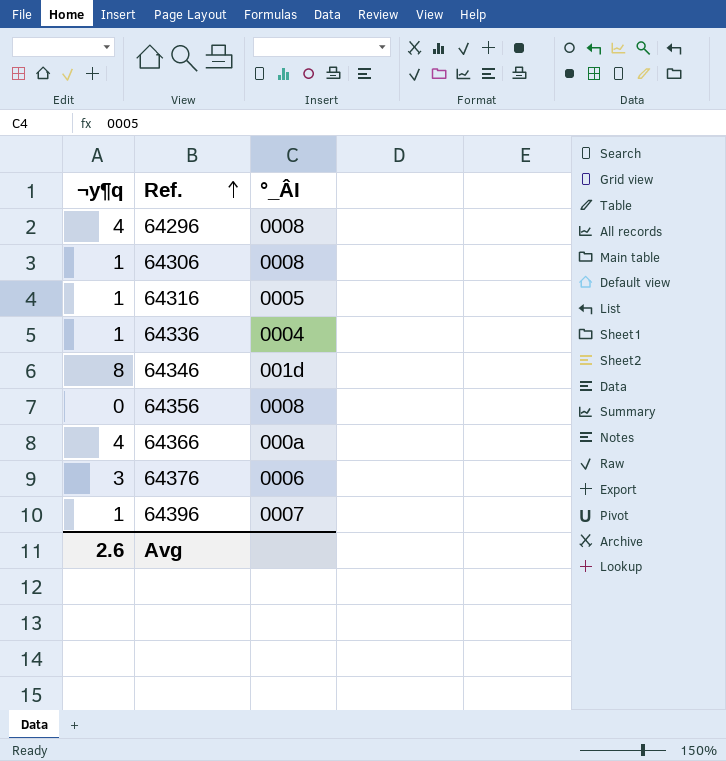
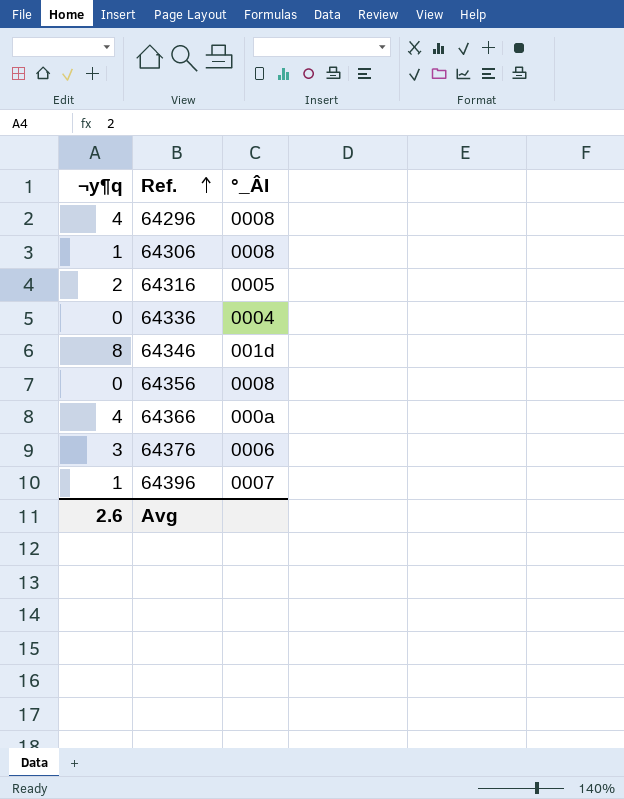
64316 | ¬y¶q: 1 -> 2
64336 | ¬y¶q: 1 -> 0

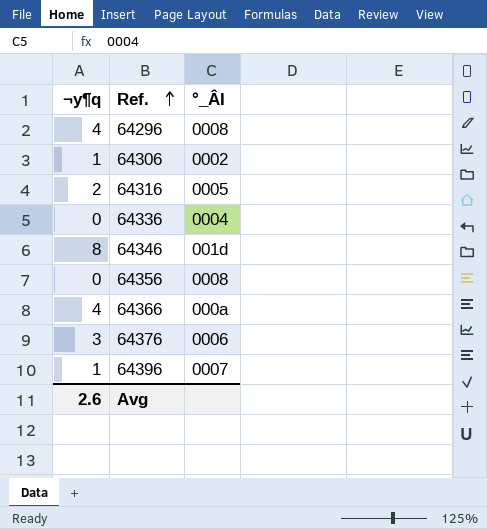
64306 | °_ÂI: 0008 -> 0002

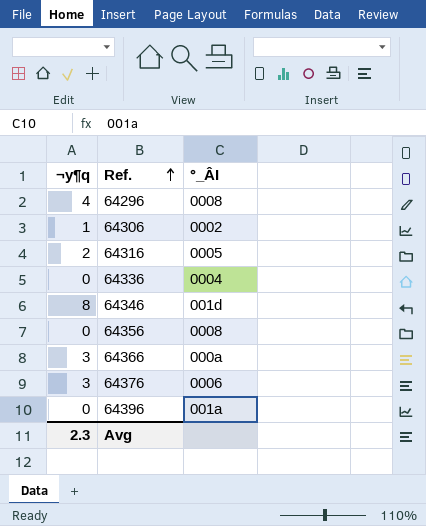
64366 | ¬y¶q: 4 -> 3
64396 | ¬y¶q: 1 -> 0
64396 | °_ÂI: 0007 -> 001a
Avg | ¬y¶q: 2.6 -> 2.3

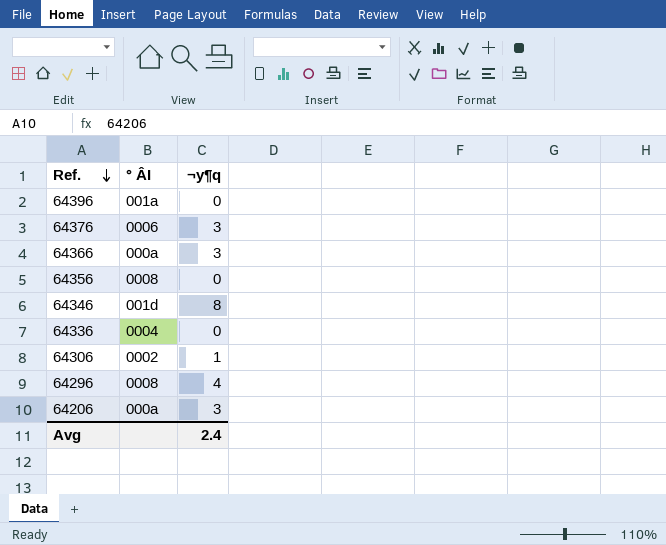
row order: Ref. ascending -> Ref. descending
column name: °_ÂI -> ° ÂI
column ¬y¶q | position: 1 -> 3
row 64316: 2 | 0005 -> none
row 64206: none -> 000a | 3
Avg | ¬y¶q: 2.3 -> 2.4

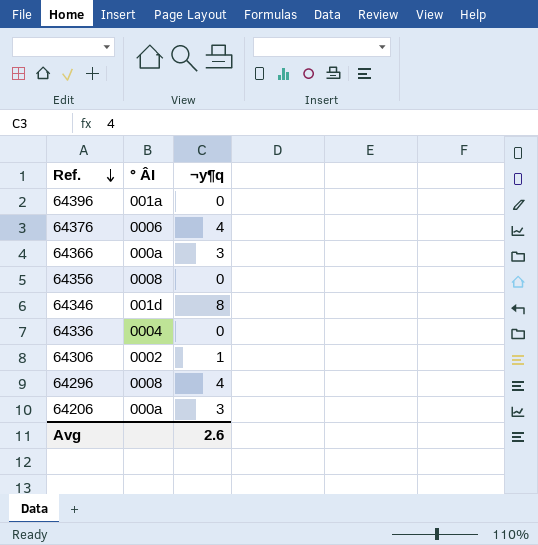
64376 | ¬y¶q: 3 -> 4
Avg | ¬y¶q: 2.4 -> 2.6

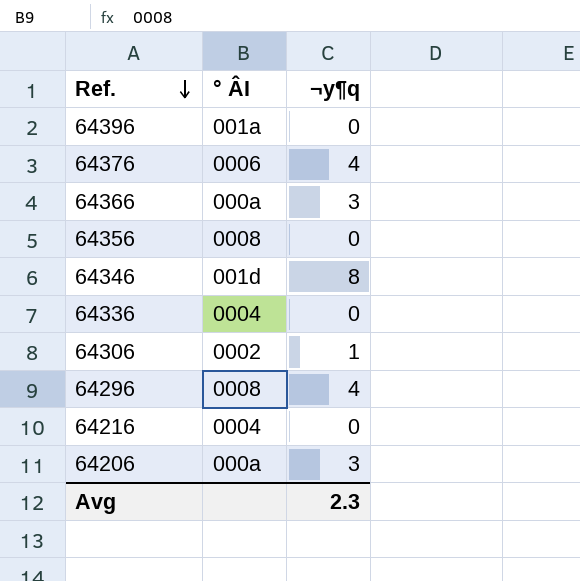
row 64216: none -> 0004 | 0
Avg | ¬y¶q: 2.6 -> 2.3

